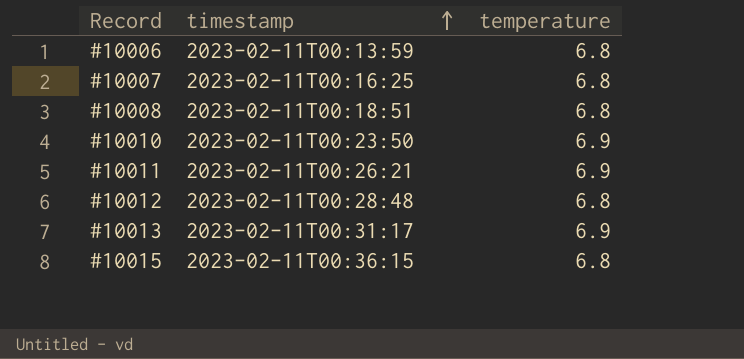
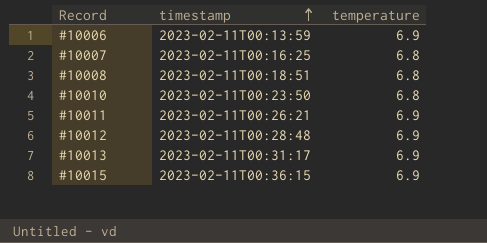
#10006 | temperature: 6.8 -> 6.9
#10010 | temperature: 6.9 -> 6.8
#10012 | temperature: 6.8 -> 6.9
#10015 | temperature: 6.8 -> 6.9

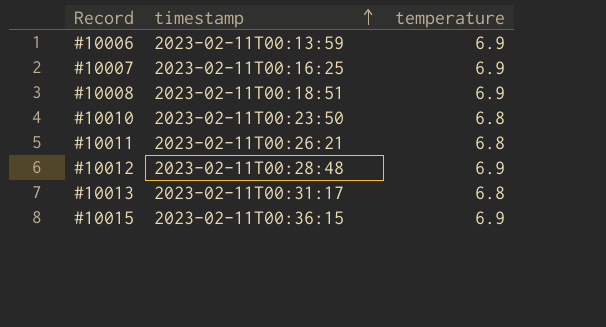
#10007 | temperature: 6.8 -> 6.9
#10008 | temperature: 6.8 -> 6.9
#10011 | temperature: 6.9 -> 6.8
#10013 | temperature: 6.9 -> 6.8

